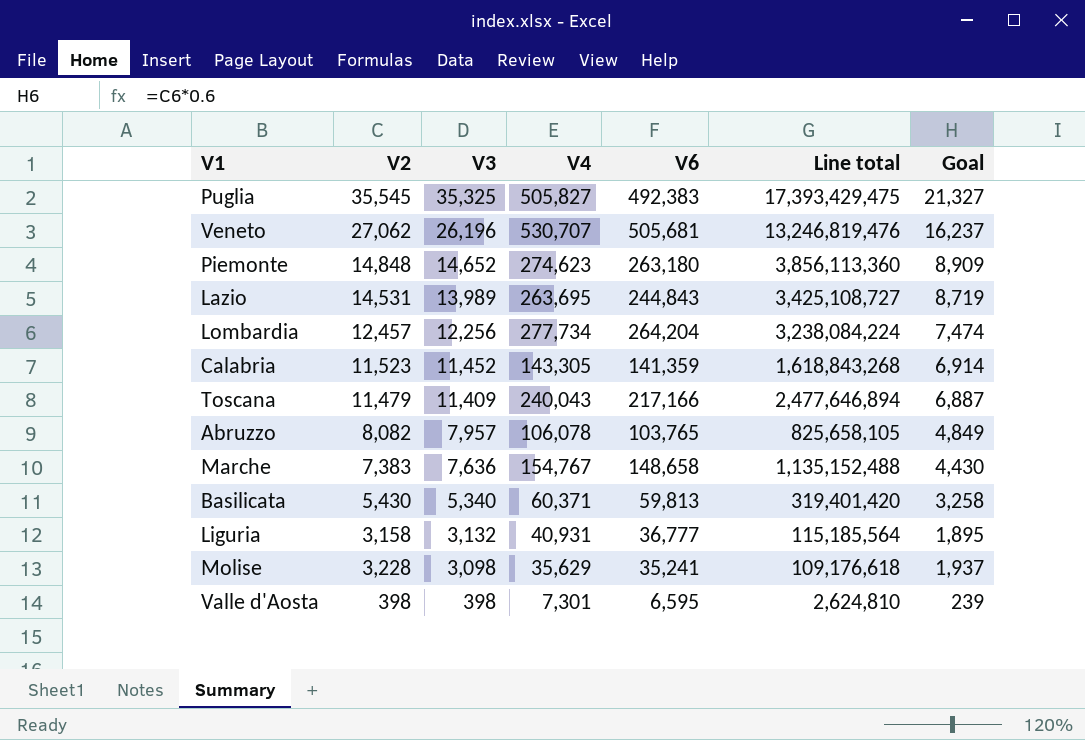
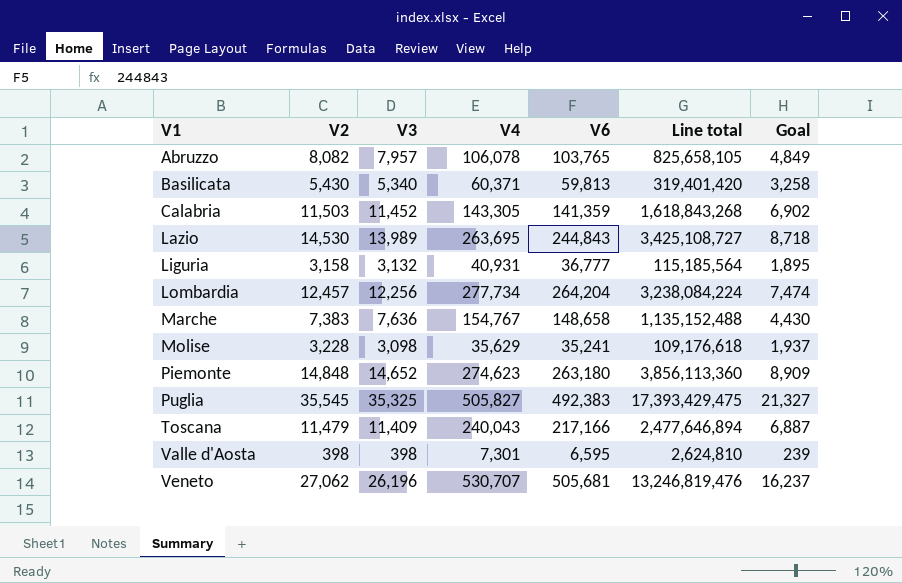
row order: V3 descending -> V1 ascending
Calabria | V2: 11,523 -> 11,503
Calabria | Goal: 6,914 -> 6,902
Lazio | V2: 14,531 -> 14,530
Lazio | Goal: 8,719 -> 8,718

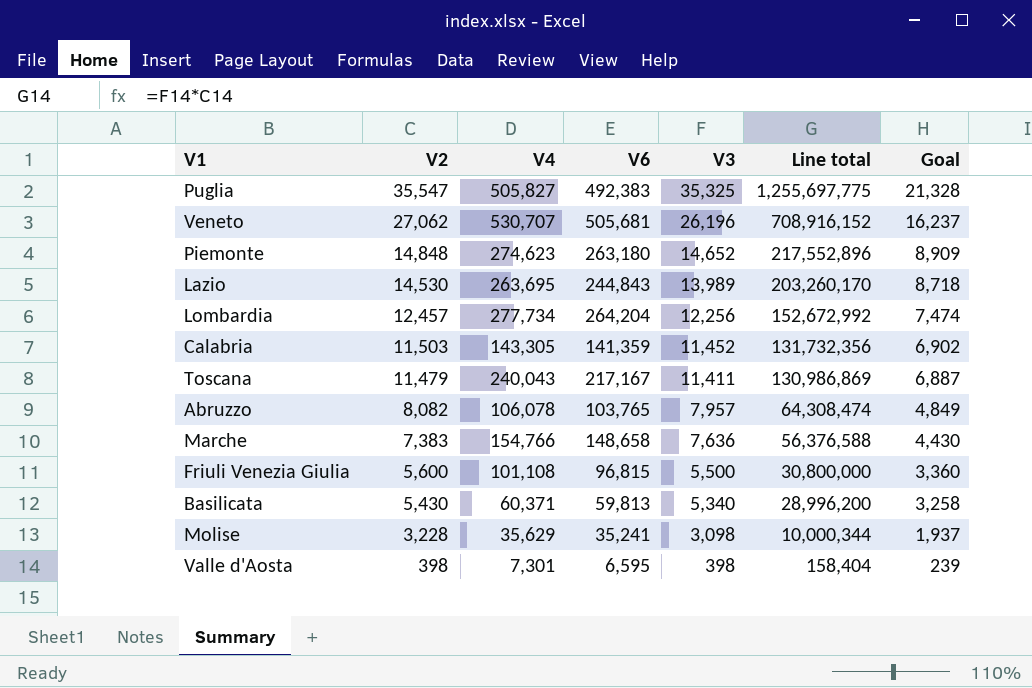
row order: V1 ascending -> V2 descending
column V3 | position: 3 -> 5
column Line total | formula: [V3] * [V6] -> [V2] * [V3]
row Liguria: 3,158 | 3,132 | 40,931 | 36,777 | 115,185,564 | 1,895 -> none
Puglia | V2: 35,545 -> 35,547
Puglia | Goal: 21,327 -> 21,328
Toscana | V6: 217,166 -> 217,167
Toscana | V3: 11,409 -> 11,411
Marche | V4: 154,767 -> 154,766
row Friuli Venezia Giulia: none -> 5,600 | 101,108 | 96,815 | 5,500 | 30,800,000 | 3,360

